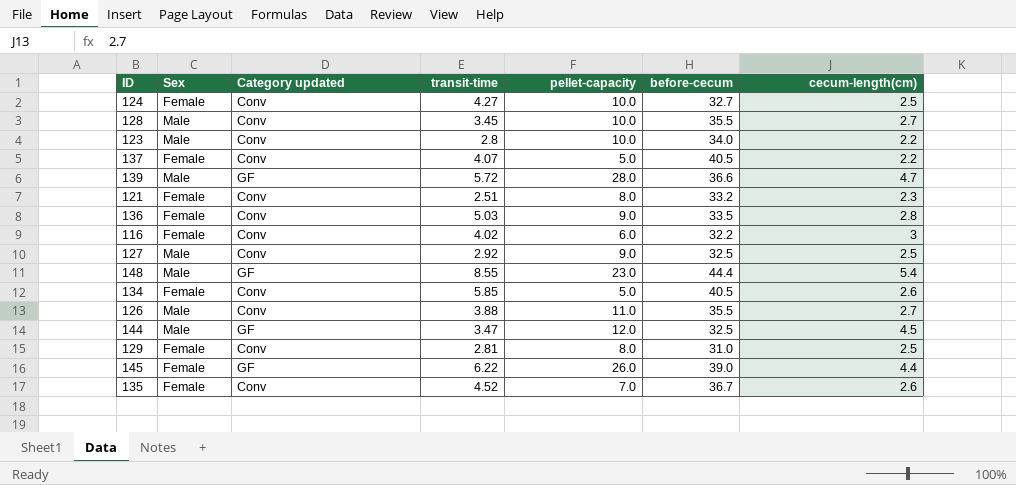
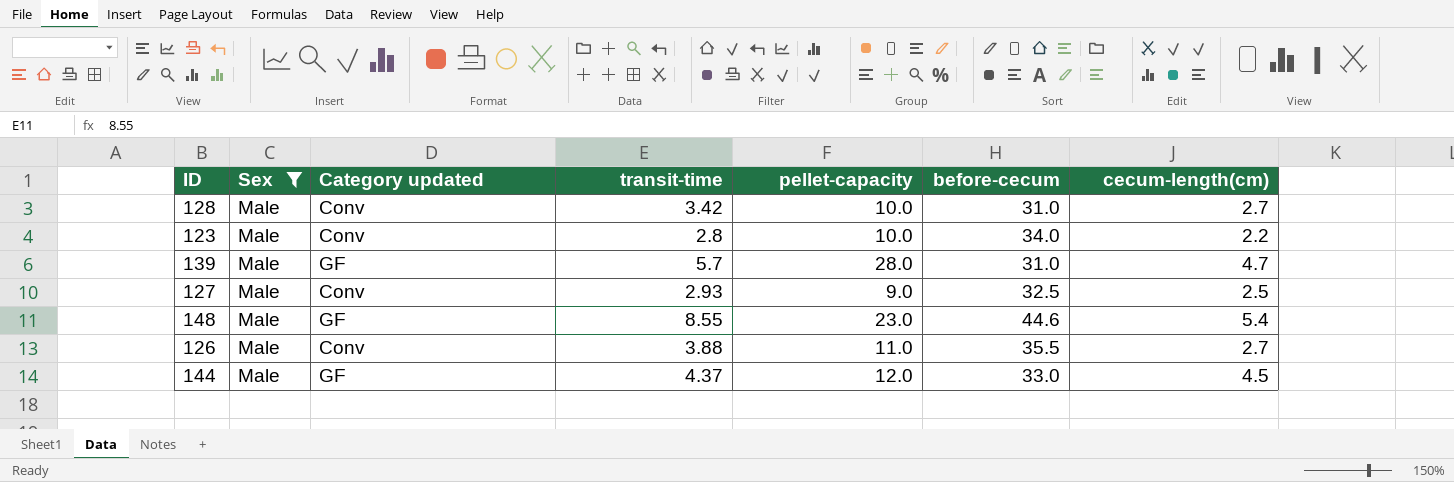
filter: none -> Sex = Male
128 | transit-time: 3.45 -> 3.42
128 | before-cecum: 35.5 -> 31.0
139 | transit-time: 5.72 -> 5.7
139 | before-cecum: 36.6 -> 31.0
127 | transit-time: 2.92 -> 2.93
148 | before-cecum: 44.4 -> 44.6
144 | transit-time: 3.47 -> 4.37
144 | before-cecum: 32.5 -> 33.0

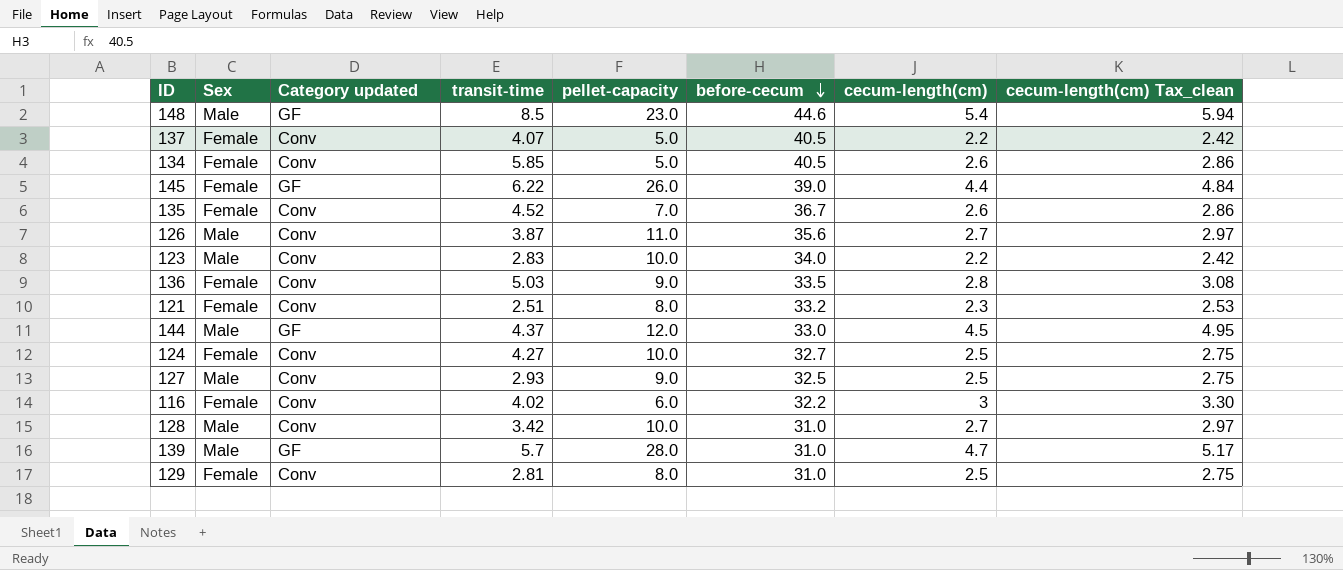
filter: Sex = Male -> none
row order: none -> before-cecum descending
column cecum-length(cm) Tax_clean | formula: none -> [cecum-length(cm)] * 1.1
148 | transit-time: 8.55 -> 8.5
126 | transit-time: 3.88 -> 3.87
126 | before-cecum: 35.5 -> 35.6
123 | transit-time: 2.8 -> 2.83

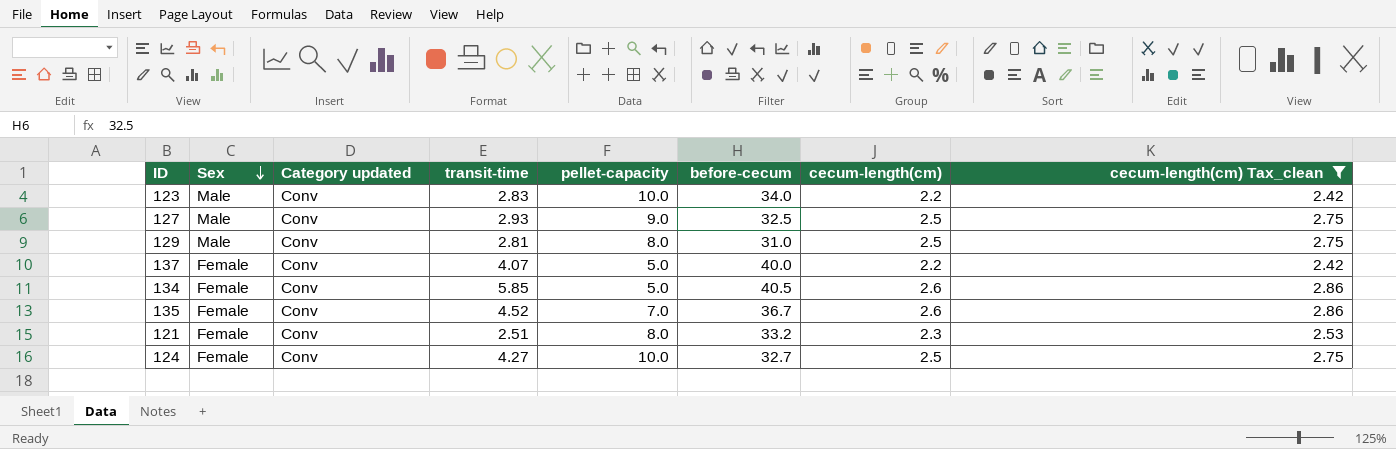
filter: none -> cecum-length(cm) Tax_clean <= 2.86
row order: before-cecum descending -> Sex descending
129 | Sex: Female -> Male
137 | before-cecum: 40.5 -> 40.0

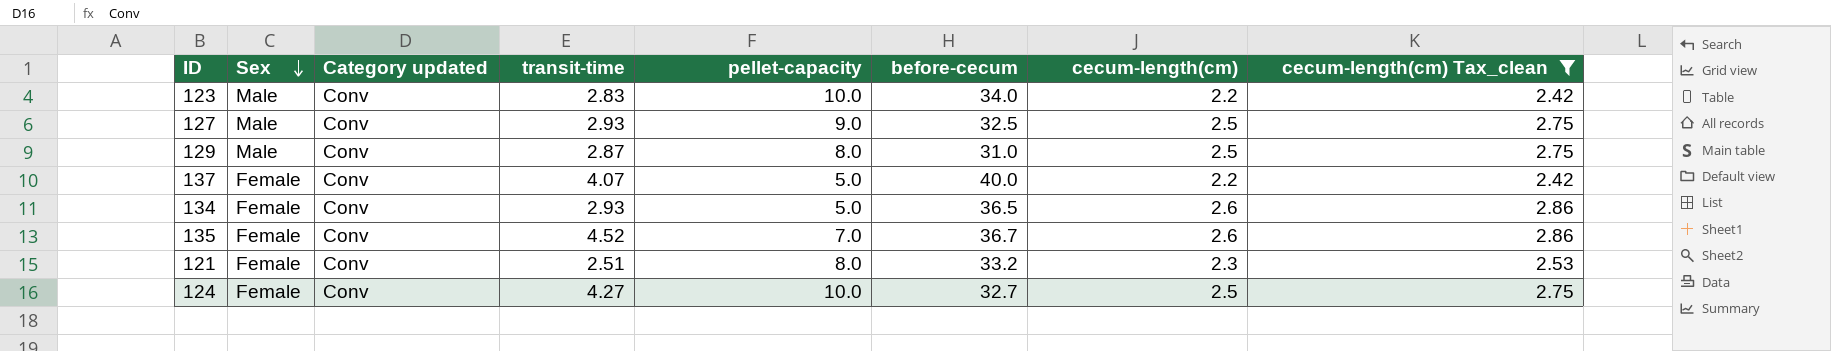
129 | transit-time: 2.81 -> 2.87
134 | transit-time: 5.85 -> 2.93
134 | before-cecum: 40.5 -> 36.5

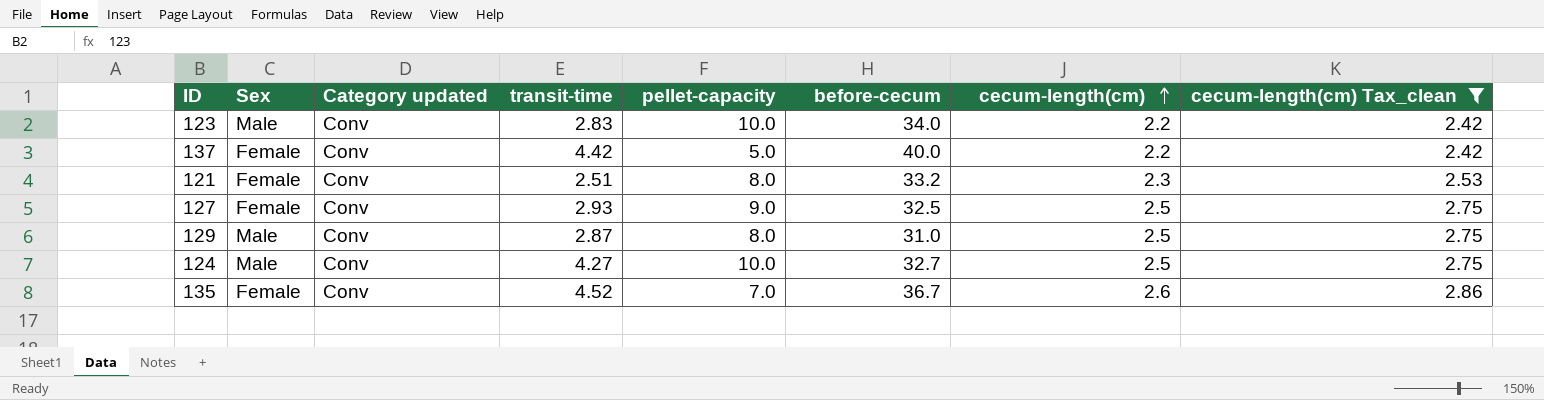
row order: Sex descending -> cecum-length(cm) ascending
row 134: Female | Conv | 2.93 | 5.0 | 36.5 | 2.6 | 2.86 -> none
137 | transit-time: 4.07 -> 4.42
127 | Sex: Male -> Female
124 | Sex: Female -> Male

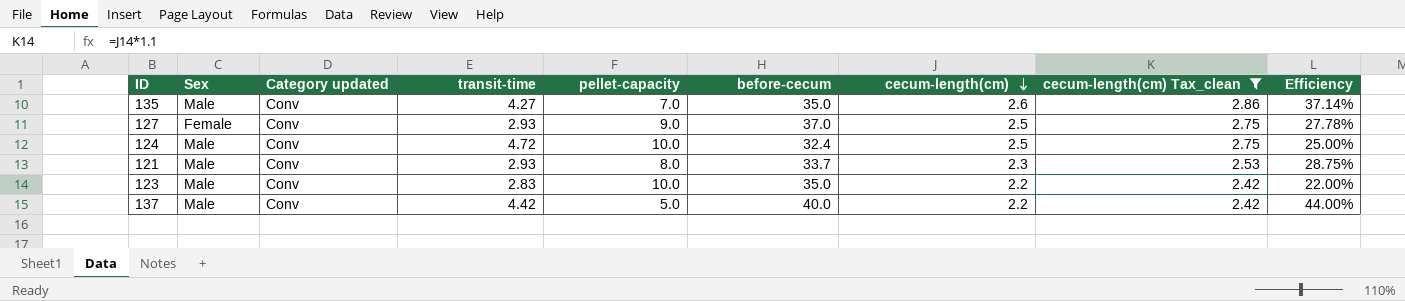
row order: cecum-length(cm) ascending -> cecum-length(cm) descending
column Efficiency | formula: none -> [cecum-length(cm)] / [pellet-capacity]
row 129: Male | Conv | 2.87 | 8.0 | 31.0 | 2.5 | 2.75 -> none
135 | Sex: Female -> Male
135 | transit-time: 4.52 -> 4.27
135 | before-cecum: 36.7 -> 35.0
127 | before-cecum: 32.5 -> 37.0
124 | transit-time: 4.27 -> 4.72
124 | before-cecum: 32.7 -> 32.4
121 | Sex: Female -> Male
121 | transit-time: 2.51 -> 2.93
121 | before-cecum: 33.2 -> 33.7
123 | before-cecum: 34.0 -> 35.0
137 | Sex: Female -> Male

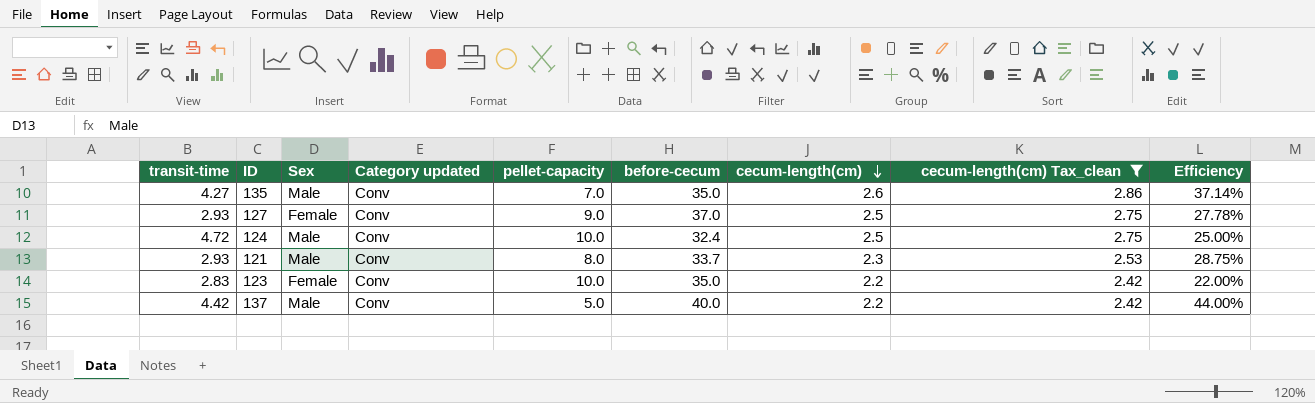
column transit-time | position: 4 -> 1
123 | Sex: Male -> Female

